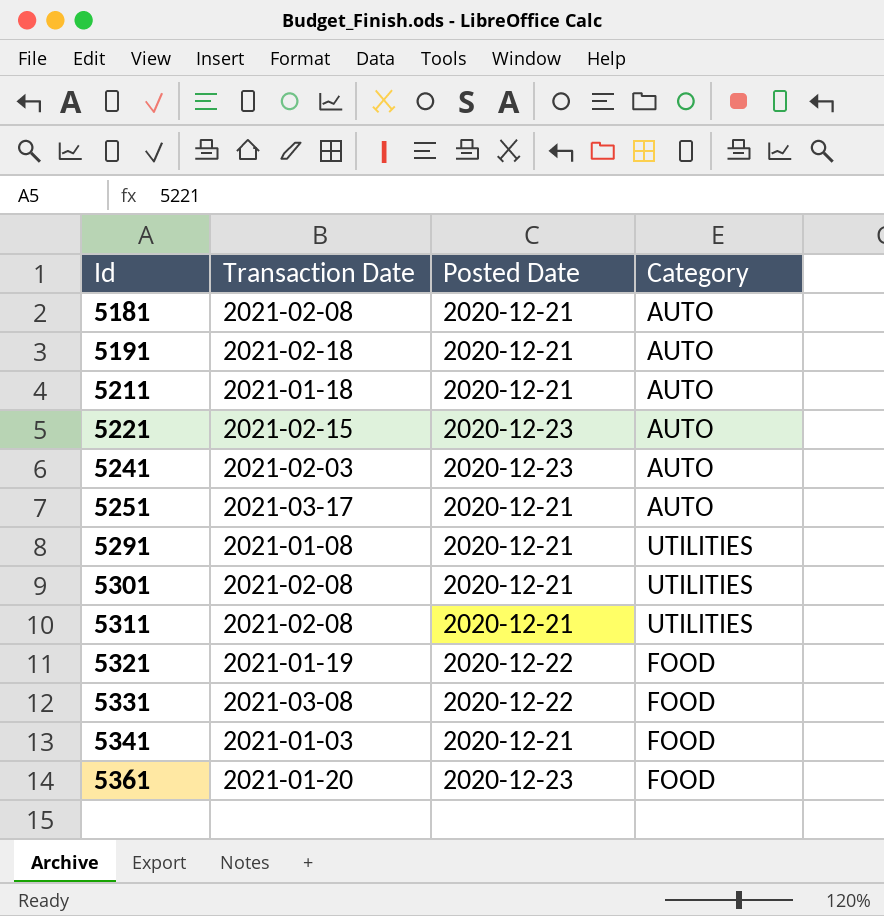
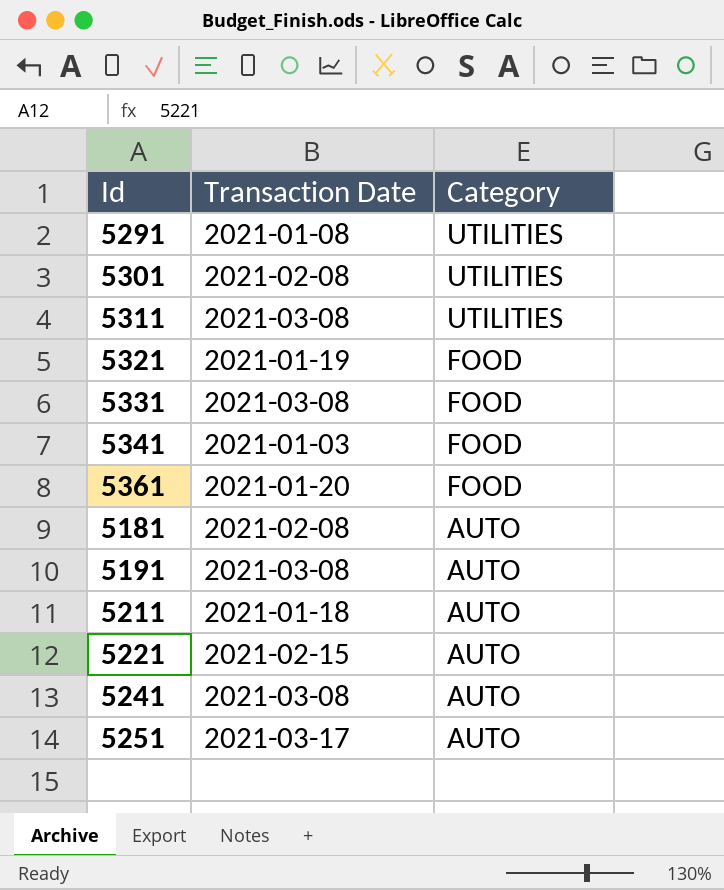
row order: Id ascending -> Category descending
column Posted Date | position: 3 -> none
5311 | Transaction Date: 2021-02-08 -> 2021-03-08
5191 | Transaction Date: 2021-02-18 -> 2021-03-08
5241 | Transaction Date: 2021-02-03 -> 2021-03-08

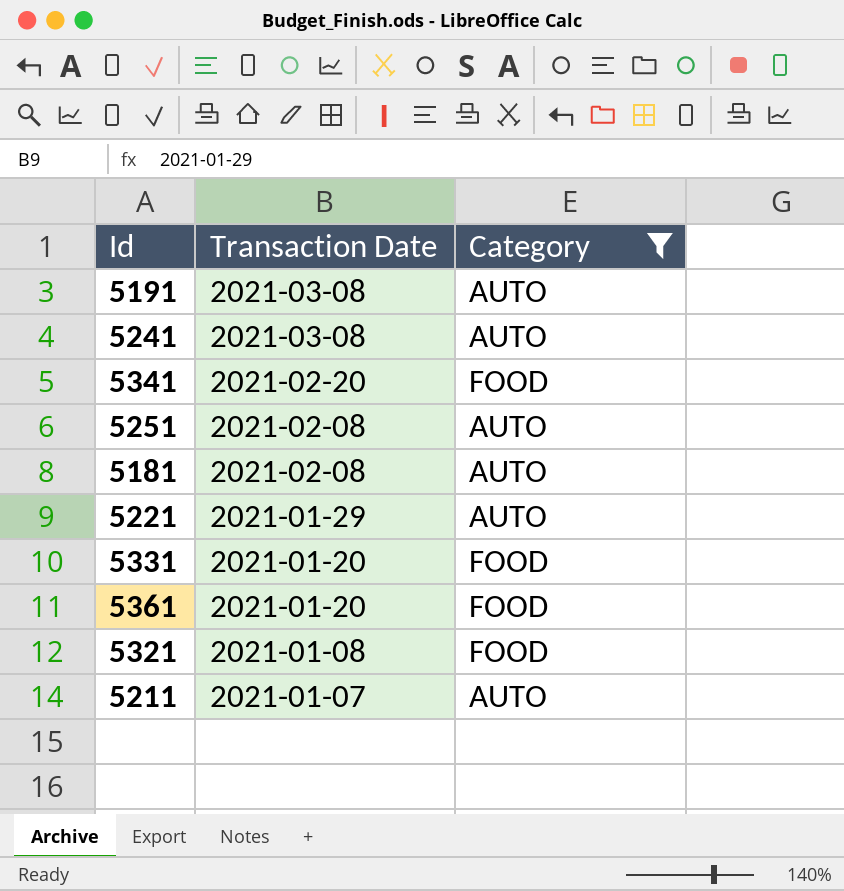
filter: none -> Category != UTILITIES
row order: Category descending -> Transaction Date descending
5341 | Transaction Date: 2021-01-03 -> 2021-02-20
5251 | Transaction Date: 2021-03-17 -> 2021-02-08
5221 | Transaction Date: 2021-02-15 -> 2021-01-29
5331 | Transaction Date: 2021-03-08 -> 2021-01-20
5321 | Transaction Date: 2021-01-19 -> 2021-01-08
5211 | Transaction Date: 2021-01-18 -> 2021-01-07

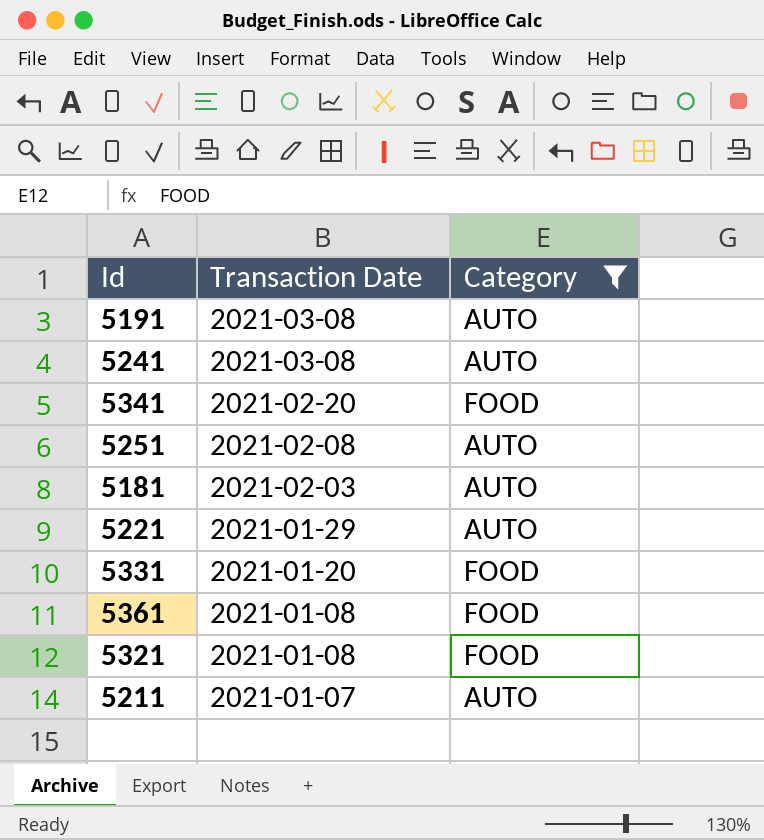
5181 | Transaction Date: 2021-02-08 -> 2021-02-03
5361 | Transaction Date: 2021-01-20 -> 2021-01-08

